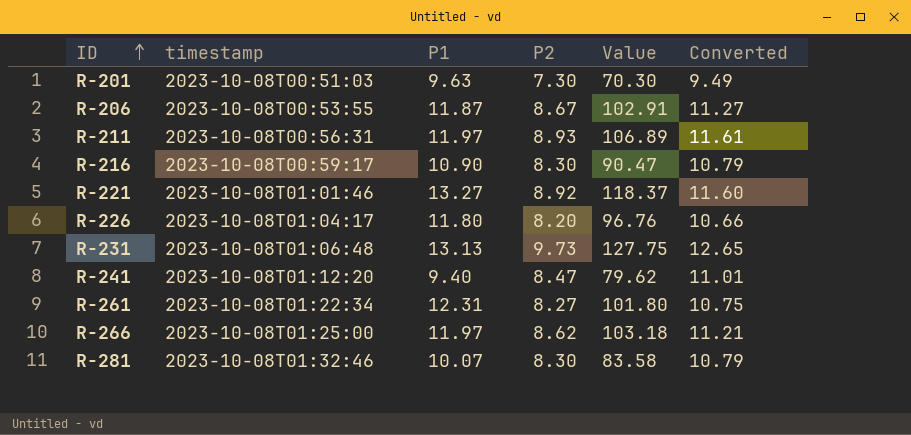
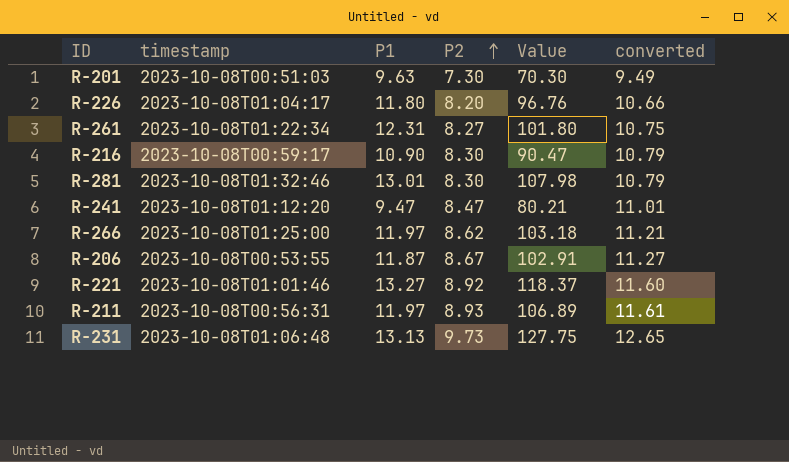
row order: ID ascending -> P2 ascending
column name: Converted -> converted
R-281 | P1: 10.07 -> 13.01
R-281 | Value: 83.58 -> 107.98
R-241 | P1: 9.40 -> 9.47
R-241 | Value: 79.62 -> 80.21

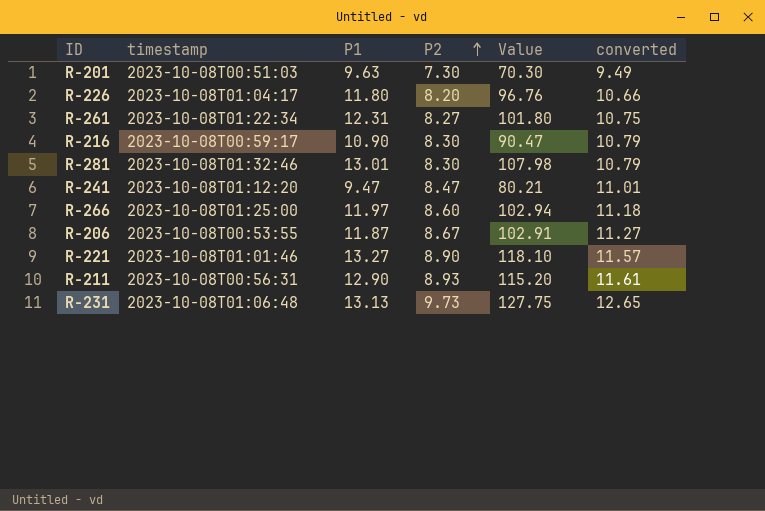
R-266 | P2: 8.62 -> 8.60
R-266 | Value: 103.18 -> 102.94
R-266 | converted: 11.21 -> 11.18
R-221 | P2: 8.92 -> 8.90
R-221 | Value: 118.37 -> 118.10
R-221 | converted: 11.60 -> 11.57
R-211 | P1: 11.97 -> 12.90
R-211 | Value: 106.89 -> 115.20

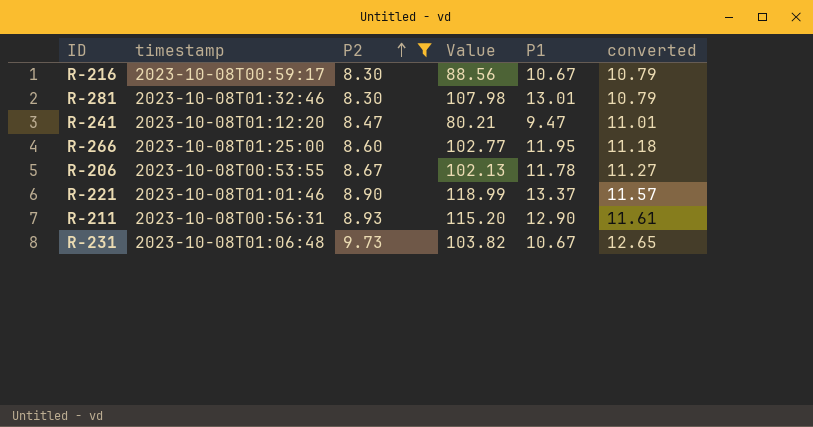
filter: none -> P2 >= 8.30
column P1 | position: 3 -> 5
R-216 | Value: 90.47 -> 88.56
R-216 | P1: 10.90 -> 10.67
R-266 | Value: 102.94 -> 102.77
R-266 | P1: 11.97 -> 11.95
R-206 | Value: 102.91 -> 102.13
R-206 | P1: 11.87 -> 11.78
R-221 | Value: 118.10 -> 118.99
R-221 | P1: 13.27 -> 13.37
R-231 | Value: 127.75 -> 103.82
R-231 | P1: 13.13 -> 10.67

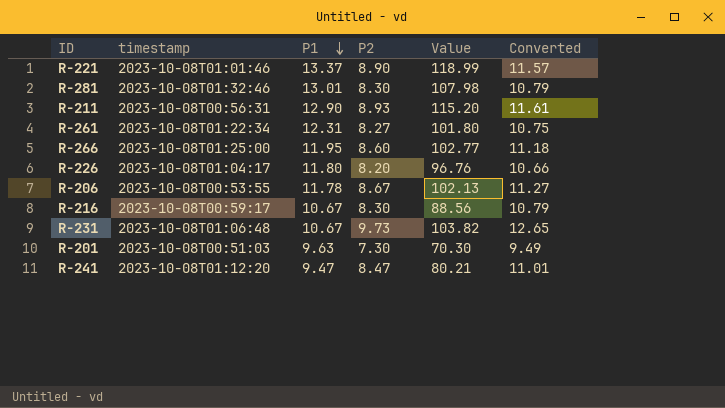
filter: P2 >= 8.30 -> none
row order: P2 ascending -> P1 descending
column P1 | position: 5 -> 3
column name: converted -> Converted

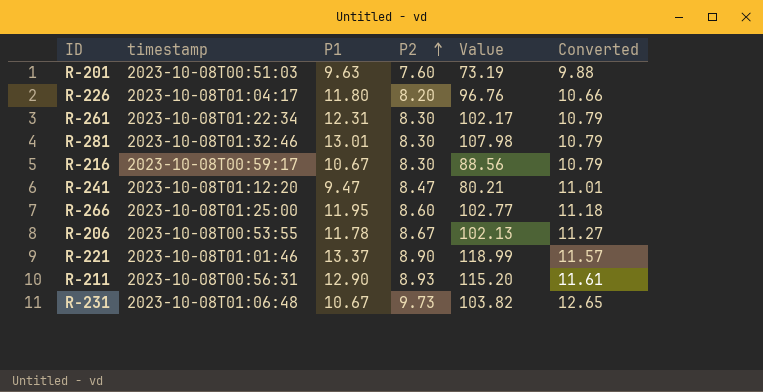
row order: P1 descending -> P2 ascending
R-201 | P2: 7.30 -> 7.60
R-201 | Value: 70.30 -> 73.19
R-201 | Converted: 9.49 -> 9.88
R-261 | P2: 8.27 -> 8.30
R-261 | Value: 101.80 -> 102.17
R-261 | Converted: 10.75 -> 10.79

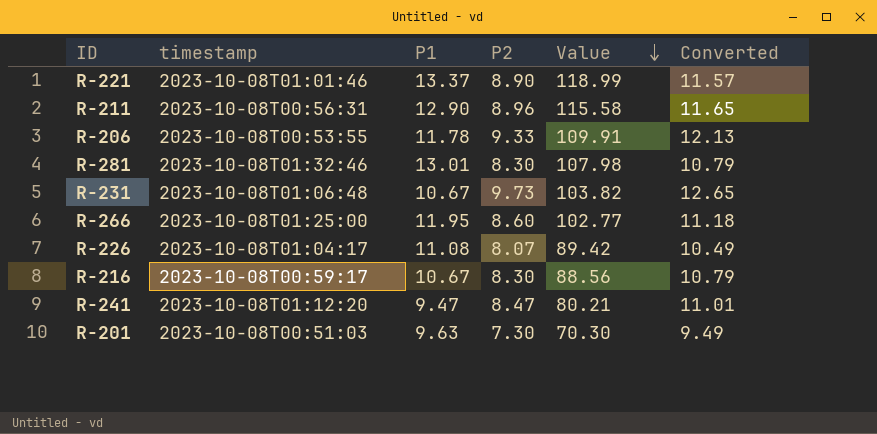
row order: P2 ascending -> Value descending
row R-261: 2023-10-08T01:22:34 | 12.31 | 8.30 | 102.17 | 10.79 -> none
R-211 | P2: 8.93 -> 8.96
R-211 | Value: 115.20 -> 115.58
R-211 | Converted: 11.61 -> 11.65
R-206 | P2: 8.67 -> 9.33
R-206 | Value: 102.13 -> 109.91
R-206 | Converted: 11.27 -> 12.13
R-226 | P1: 11.80 -> 11.08
R-226 | P2: 8.20 -> 8.07
R-226 | Value: 96.76 -> 89.42
R-226 | Converted: 10.66 -> 10.49
R-201 | P2: 7.60 -> 7.30
R-201 | Value: 73.19 -> 70.30
R-201 | Converted: 9.88 -> 9.49

